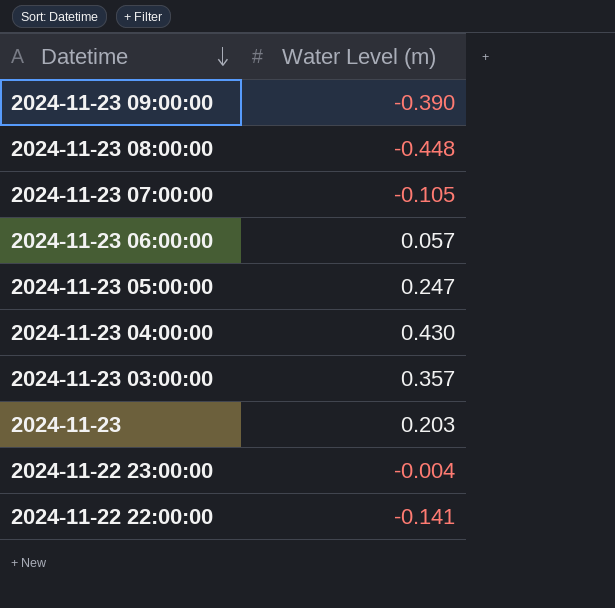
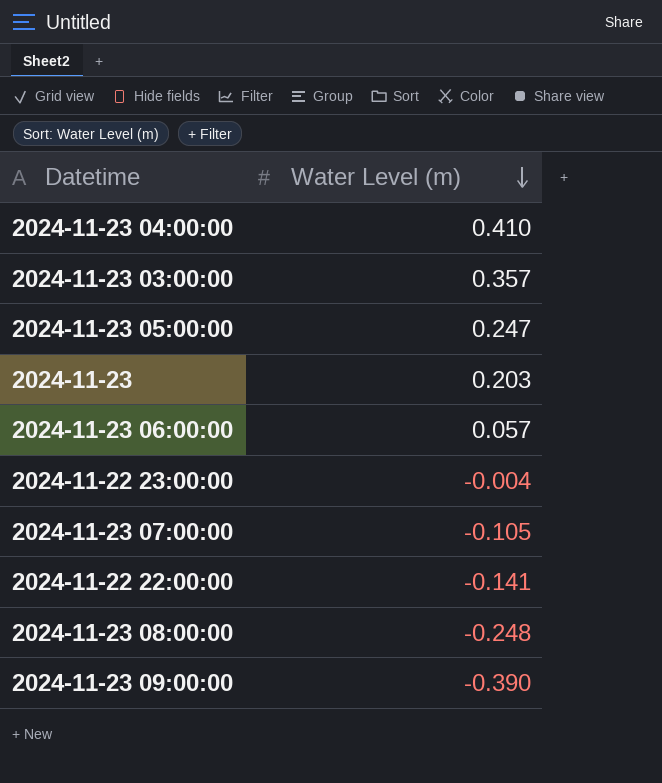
row order: Datetime descending -> Water Level (m) descending
2024-11-23 04:00:00 | Water Level (m): 0.430 -> 0.410
2024-11-23 08:00:00 | Water Level (m): -0.448 -> -0.248

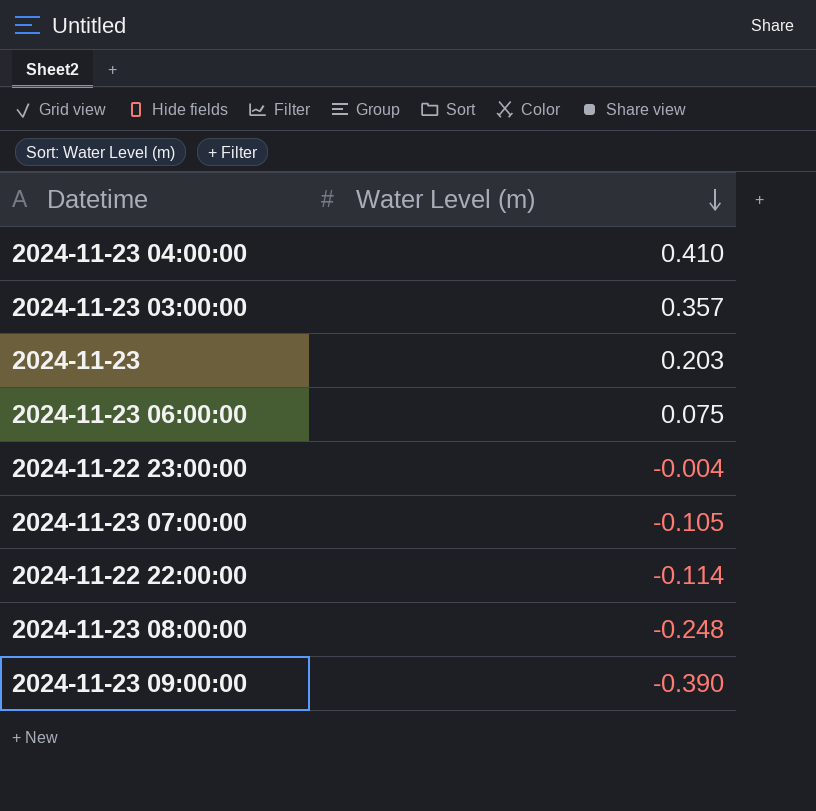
row 2024-11-23 05:00:00: 0.247 -> none
2024-11-23 06:00:00 | Water Level (m): 0.057 -> 0.075
2024-11-22 22:00:00 | Water Level (m): -0.141 -> -0.114

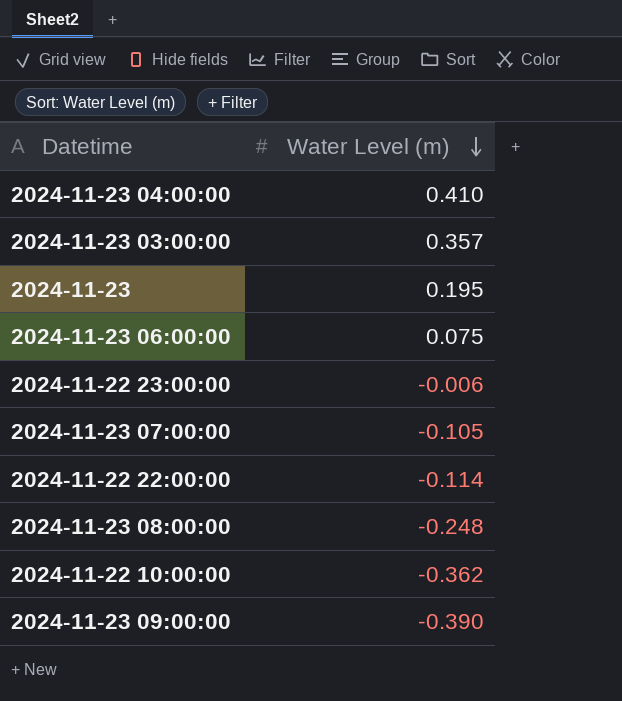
2024-11-23 | Water Level (m): 0.203 -> 0.195
2024-11-22 23:00:00 | Water Level (m): -0.004 -> -0.006
row 2024-11-22 10:00:00: none -> -0.362

